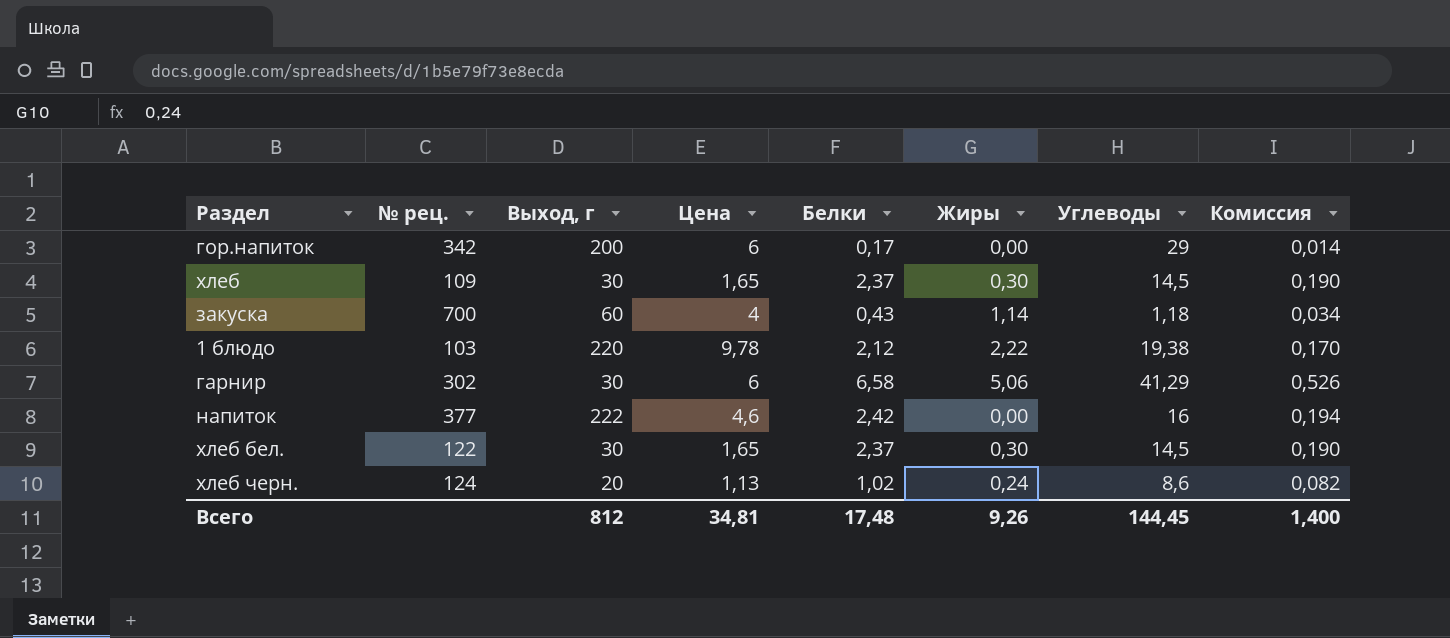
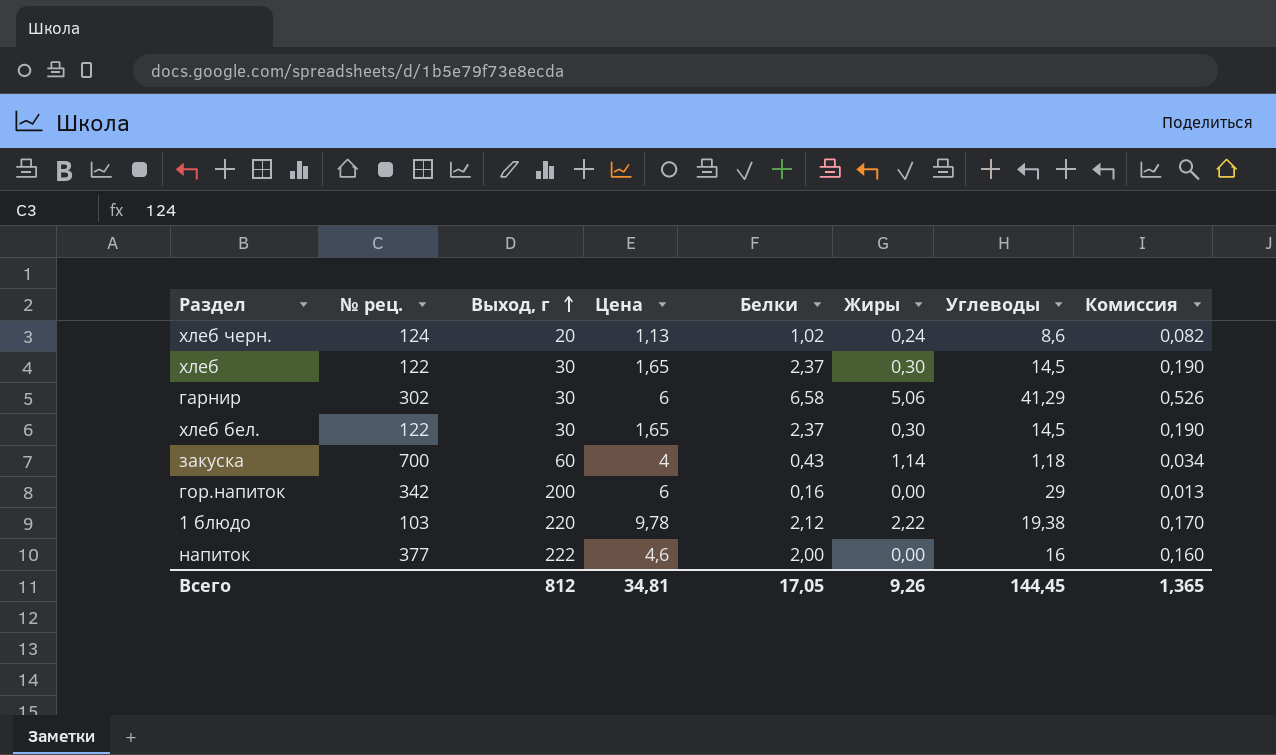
row order: none -> Выход, г ascending
хлеб | № рец.: 109 -> 122
гор.напиток | Белки: 0,17 -> 0,16
гор.напиток | Комиссия: 0,014 -> 0,013
напиток | Белки: 2,42 -> 2,00
напиток | Комиссия: 0,194 -> 0,160
Всего | Белки: 17,48 -> 17,05
Всего | Комиссия: 1,400 -> 1,365

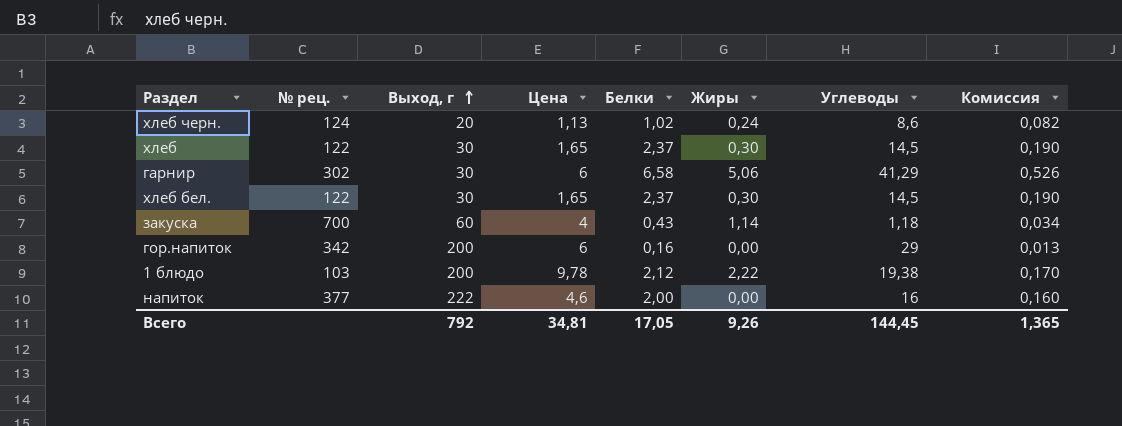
1 блюдо | Выход, г: 220 -> 200
Всего | Выход, г: 812 -> 792

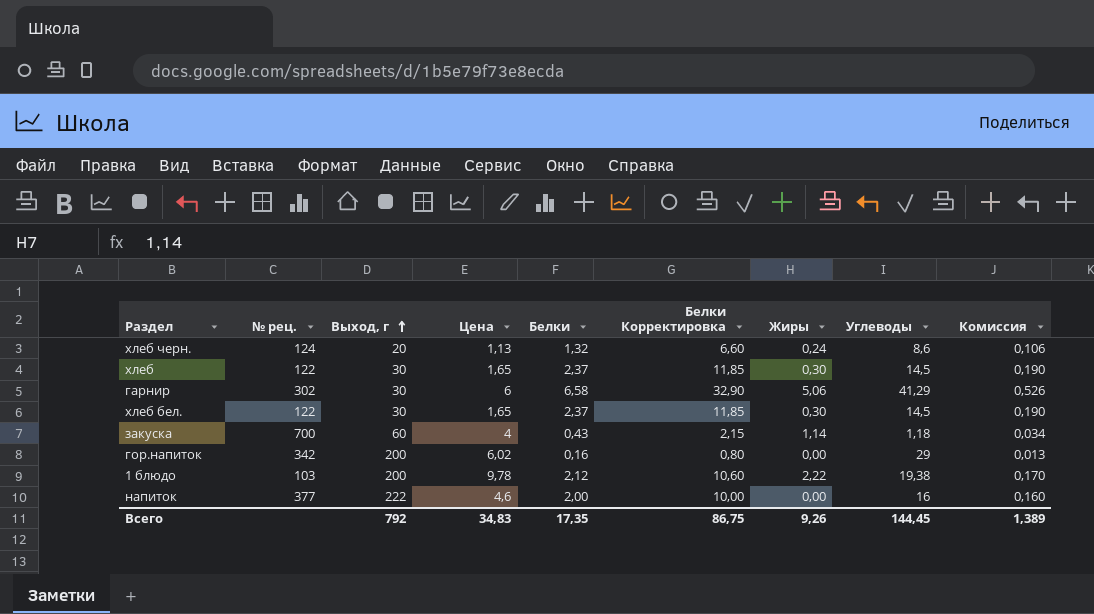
column Белки Корректировка | formula: none -> [Белки] * 5
хлеб черн. | Белки: 1,02 -> 1,32
хлеб черн. | Комиссия: 0,082 -> 0,106
гор.напиток | Цена: 6 -> 6,02
Всего | Цена: 34,81 -> 34,83
Всего | Белки: 17,05 -> 17,35
Всего | Комиссия: 1,365 -> 1,389

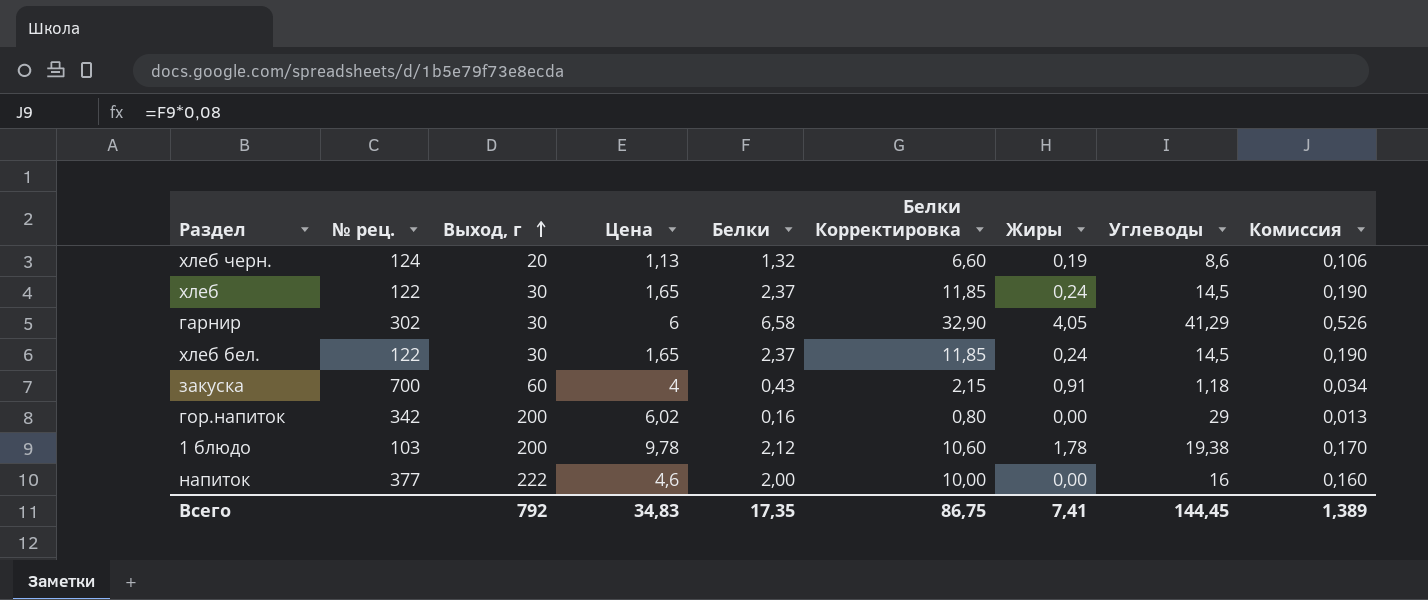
хлеб черн. | Жиры: 0,24 -> 0,19
хлеб | Жиры: 0,30 -> 0,24
гарнир | Жиры: 5,06 -> 4,05
хлеб бел. | Жиры: 0,30 -> 0,24
закуска | Жиры: 1,14 -> 0,91
1 блюдо | Жиры: 2,22 -> 1,78
Всего | Жиры: 9,26 -> 7,41

